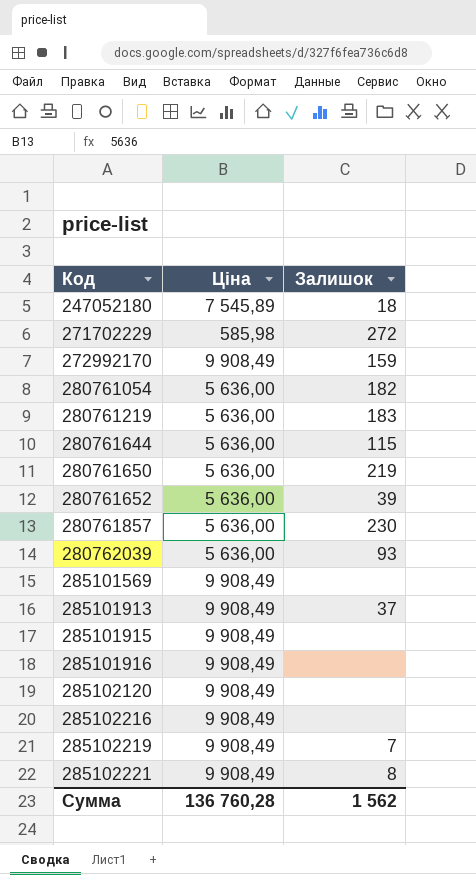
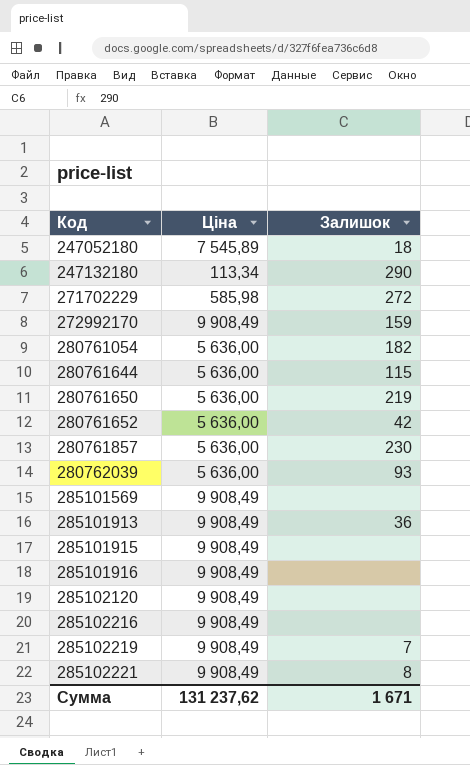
row 280761219: 5 636,00 | 183 -> none
row 247132180: none -> 113,34 | 290
280761652 | Залишок: 39 -> 42
285101913 | Залишок: 37 -> 36
Сумма | Ціна: 136 760,28 -> 131 237,62
Сумма | Залишок: 1 562 -> 1 671

